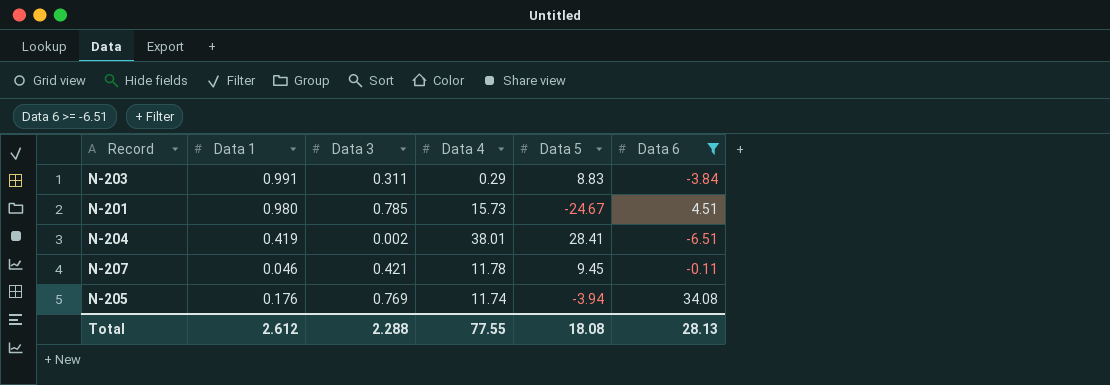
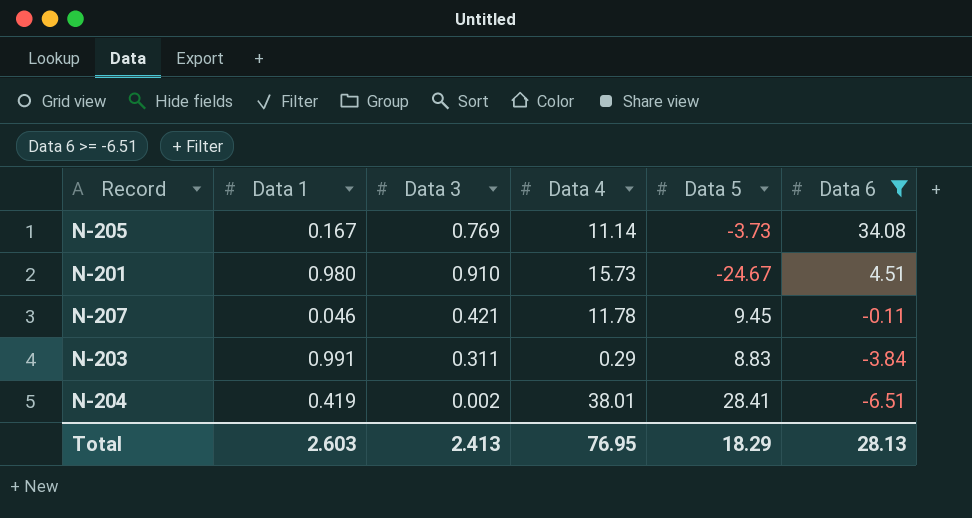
row order: none -> Data 6 descending
N-205 | Data 1: 0.176 -> 0.167
N-205 | Data 4: 11.74 -> 11.14
N-205 | Data 5: -3.94 -> -3.73
N-201 | Data 3: 0.785 -> 0.910
Total | Data 1: 2.612 -> 2.603
Total | Data 3: 2.288 -> 2.413
Total | Data 4: 77.55 -> 76.95
Total | Data 5: 18.08 -> 18.29

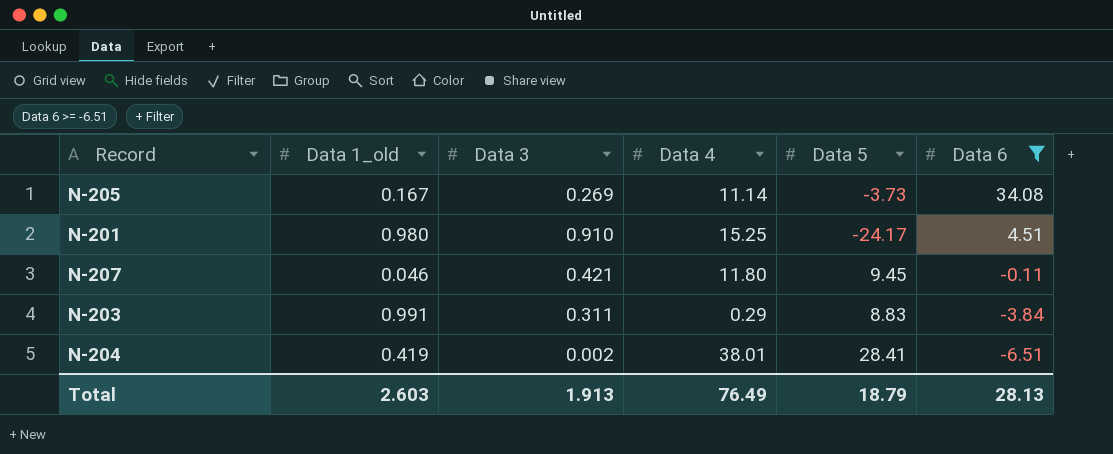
column name: Data 1 -> Data 1_old
N-205 | Data 3: 0.769 -> 0.269
N-201 | Data 4: 15.73 -> 15.25
N-201 | Data 5: -24.67 -> -24.17
N-207 | Data 4: 11.78 -> 11.80
Total | Data 3: 2.413 -> 1.913
Total | Data 4: 76.95 -> 76.49
Total | Data 5: 18.29 -> 18.79

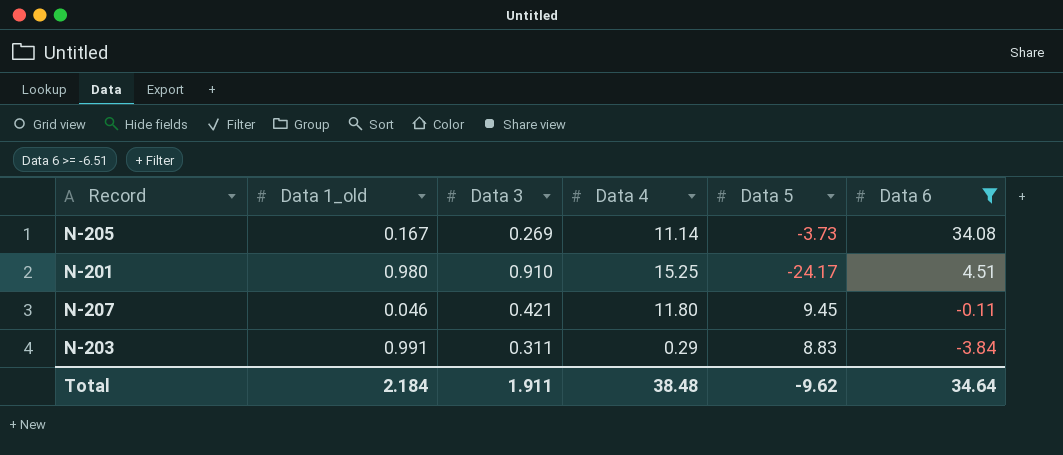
row N-204: 0.419 | 0.002 | 38.01 | 28.41 | -6.51 -> none
Total | Data 1_old: 2.603 -> 2.184
Total | Data 3: 1.913 -> 1.911
Total | Data 4: 76.49 -> 38.48
Total | Data 5: 18.79 -> -9.62
Total | Data 6: 28.13 -> 34.64

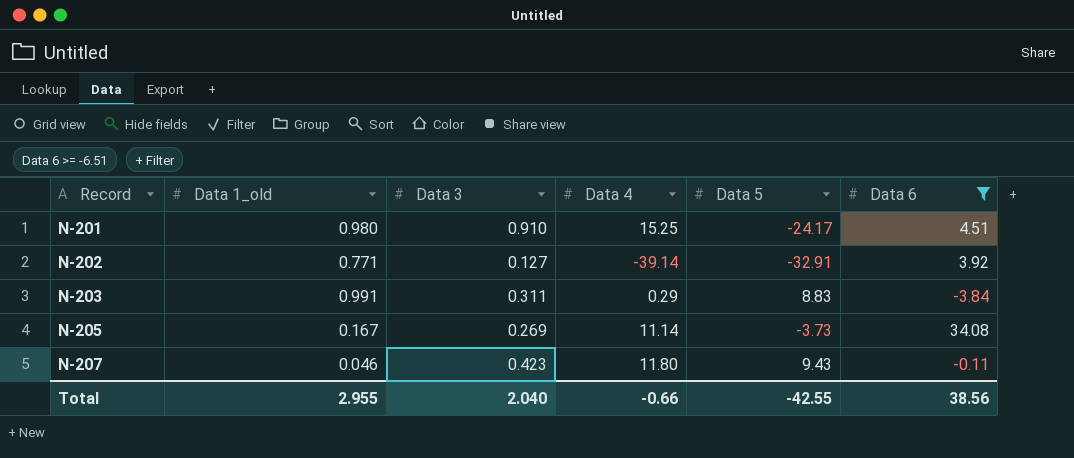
row order: Data 6 descending -> Record ascending
row N-202: none -> 0.771 | 0.127 | -39.14 | -32.91 | 3.92
N-207 | Data 3: 0.421 -> 0.423
N-207 | Data 5: 9.45 -> 9.43
Total | Data 1_old: 2.184 -> 2.955
Total | Data 3: 1.911 -> 2.040
Total | Data 4: 38.48 -> -0.66
Total | Data 5: -9.62 -> -42.55
Total | Data 6: 34.64 -> 38.56

